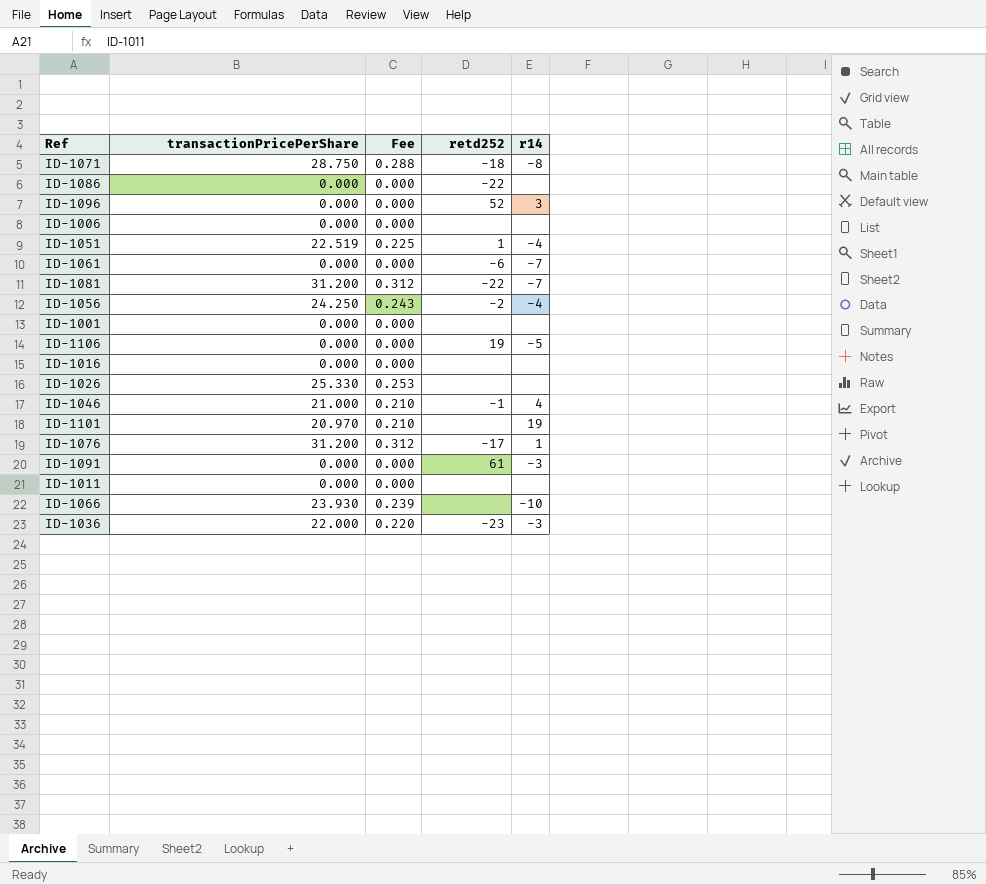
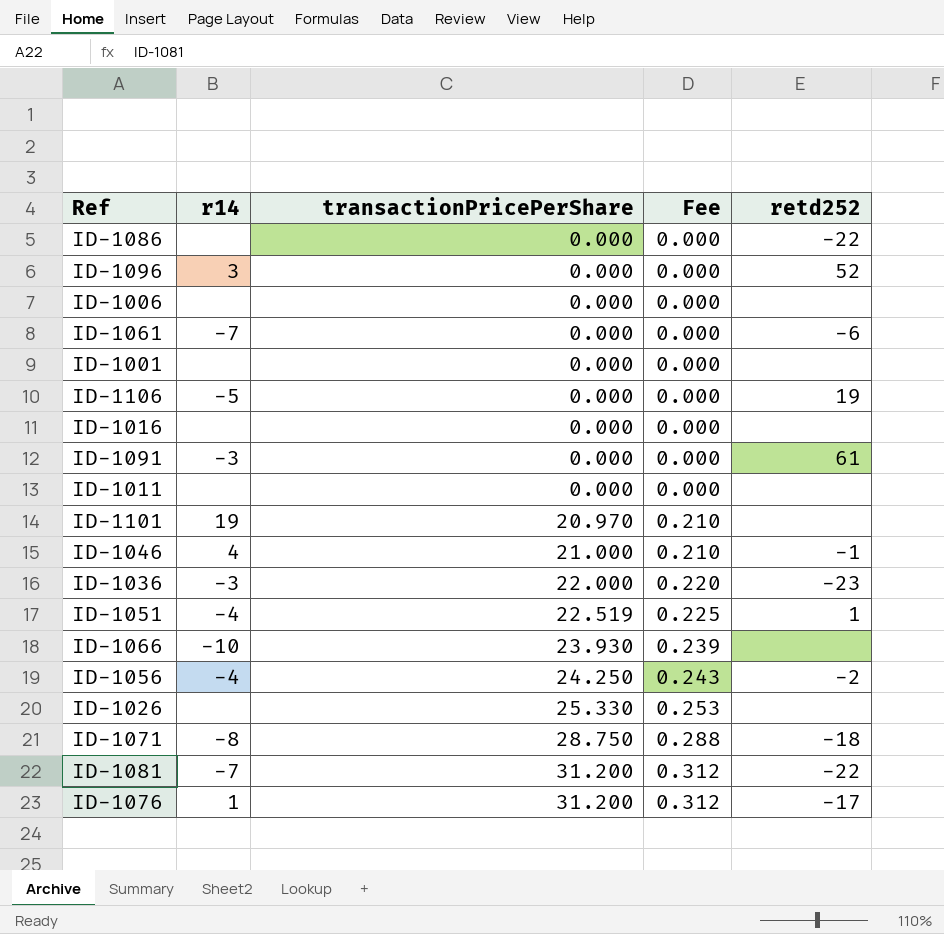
row order: none -> transactionPricePerShare ascending
column r14 | position: 5 -> 2

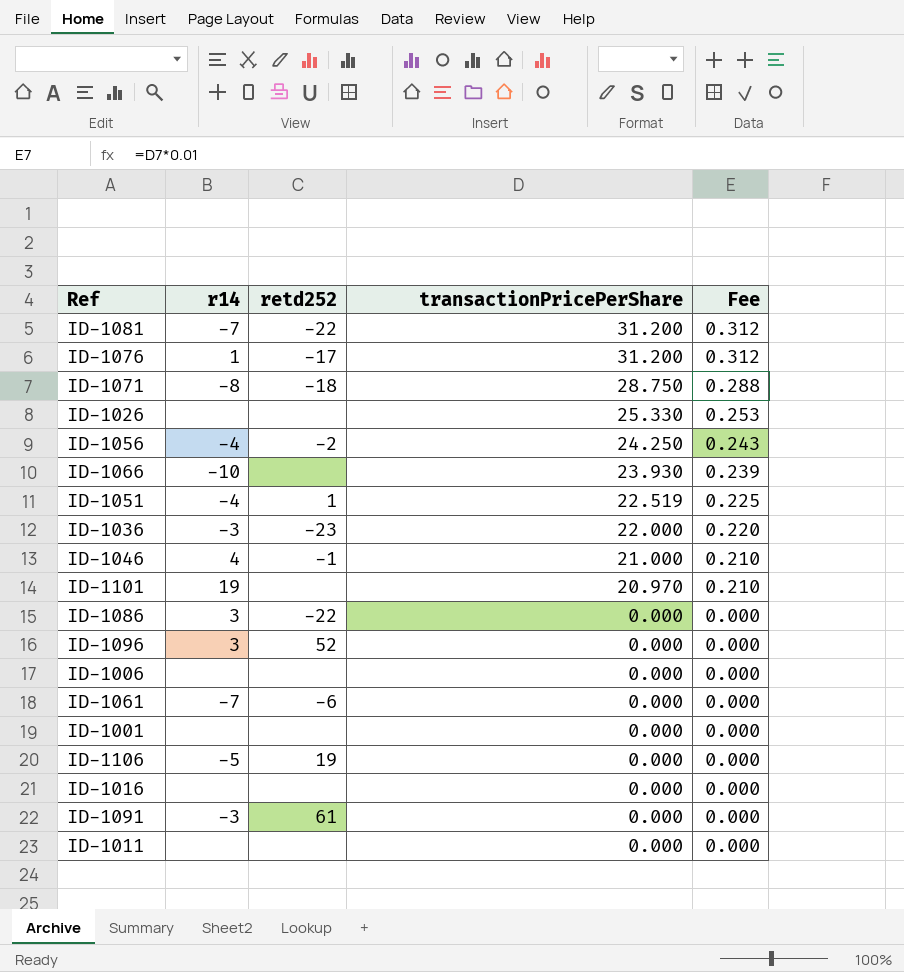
row order: transactionPricePerShare ascending -> transactionPricePerShare descending
column retd252 | position: 5 -> 3
ID-1086 | r14: none -> 3

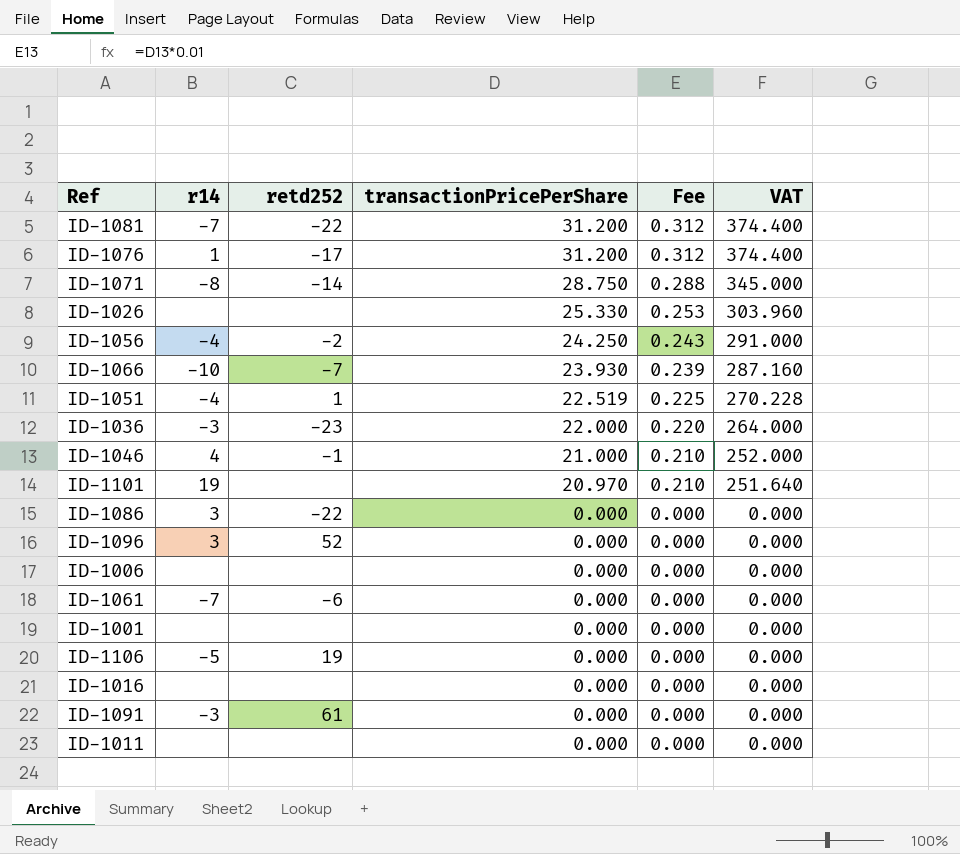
column VAT | formula: none -> [transactionPricePerShare] * 12
ID-1071 | retd252: -18 -> -14
ID-1066 | retd252: none -> -7

